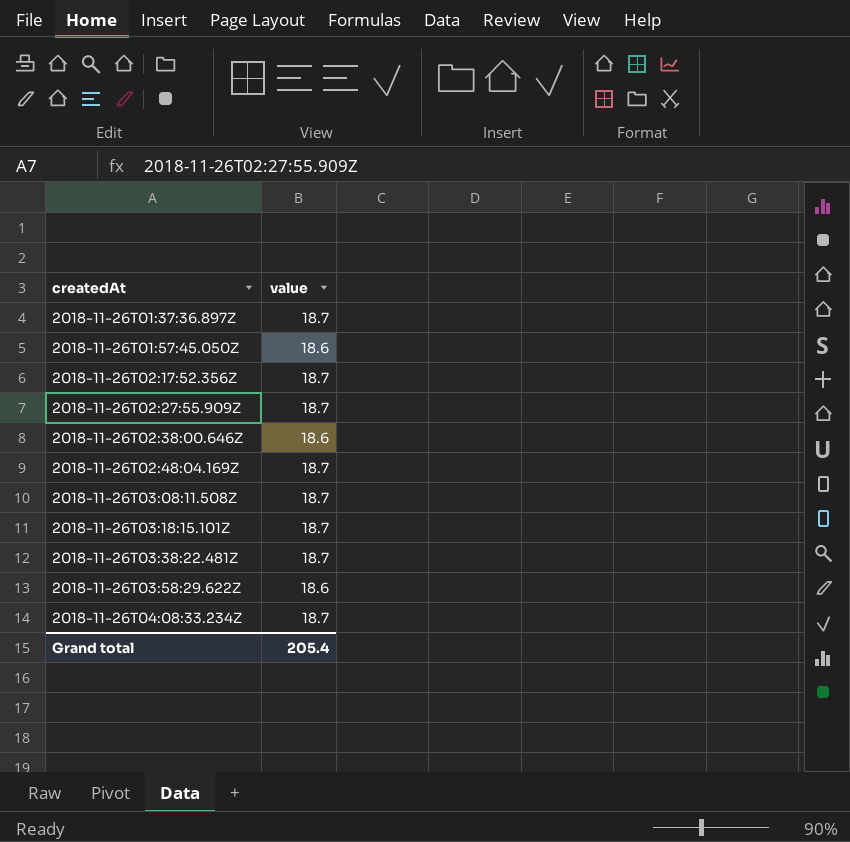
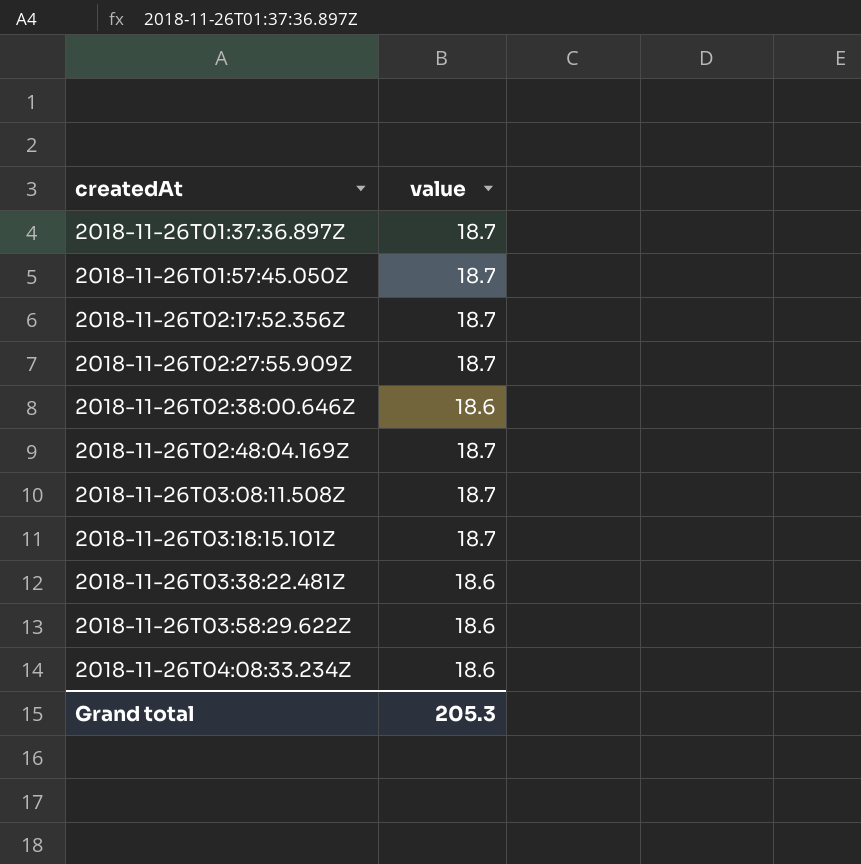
2018-11-26T01:57:45.050Z | value: 18.6 -> 18.7
2018-11-26T03:38:22.481Z | value: 18.7 -> 18.6
2018-11-26T04:08:33.234Z | value: 18.7 -> 18.6
Grand total | value: 205.4 -> 205.3

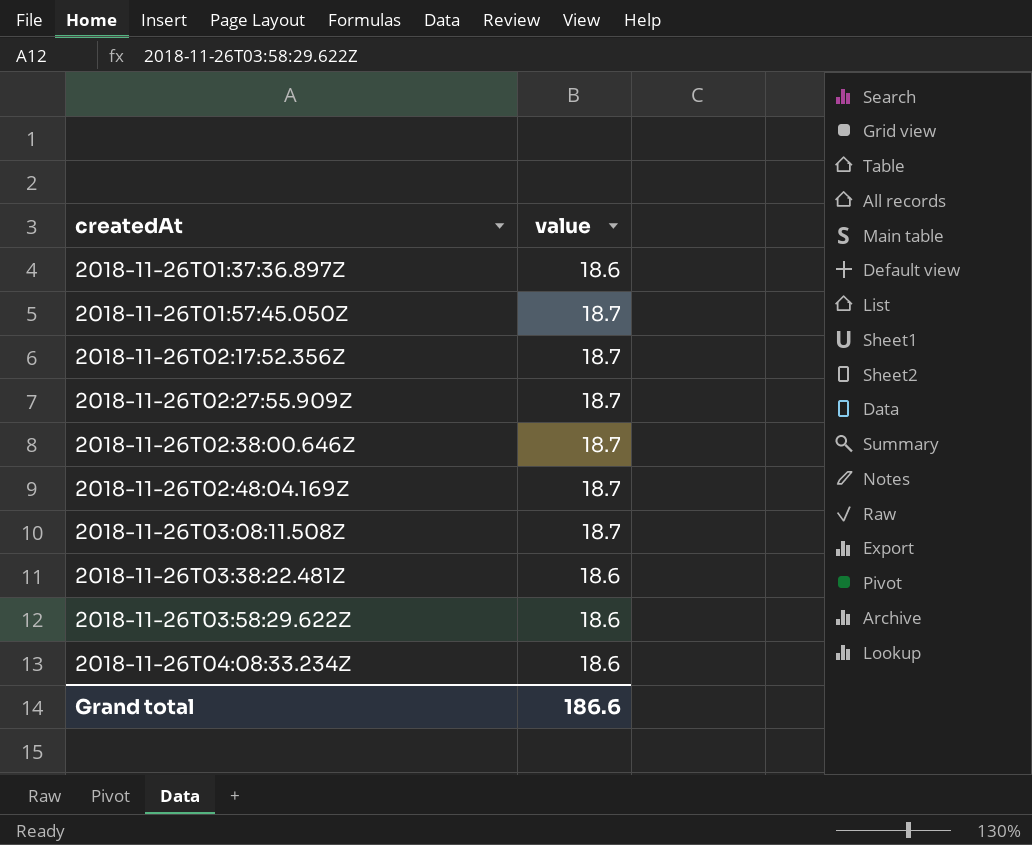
row 2018-11-26T03:18:15.101Z: 18.7 -> none
2018-11-26T01:37:36.897Z | value: 18.7 -> 18.6
2018-11-26T02:38:00.646Z | value: 18.6 -> 18.7
Grand total | value: 205.3 -> 186.6

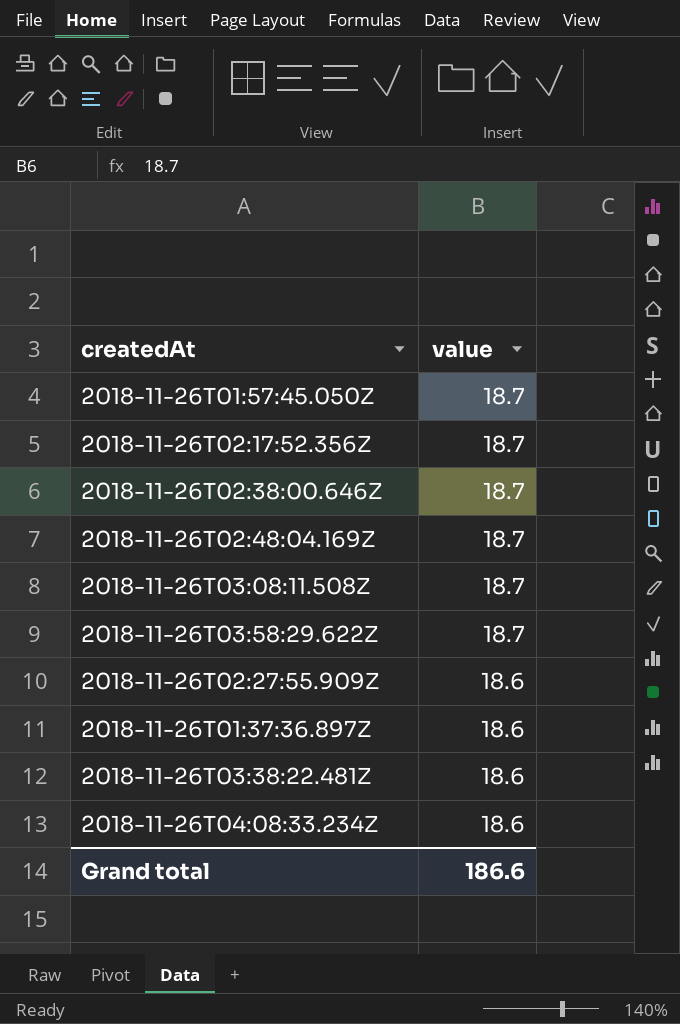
row order: createdAt ascending -> value descending
2018-11-26T03:58:29.622Z | value: 18.6 -> 18.7
2018-11-26T02:27:55.909Z | value: 18.7 -> 18.6

